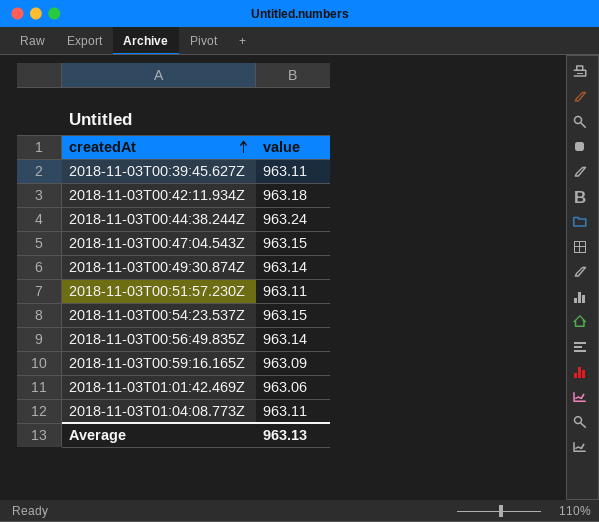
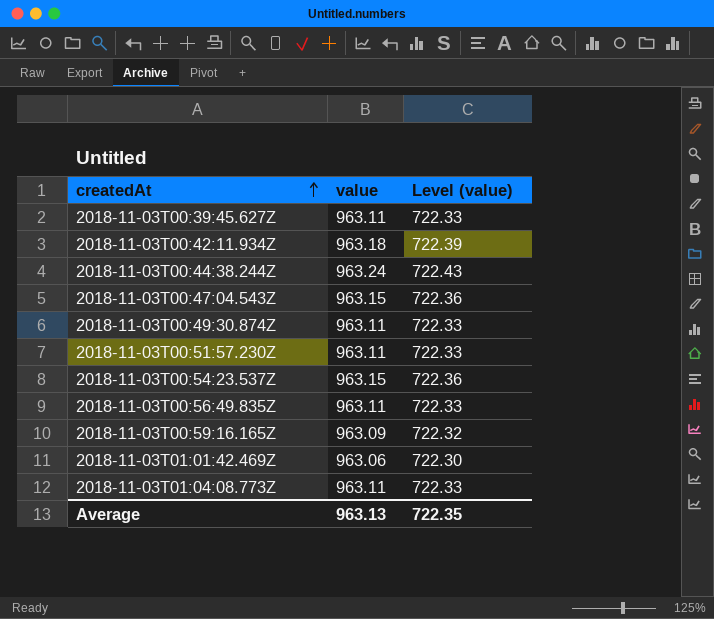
column Level (value) | formula: none -> [value] * 0.75
2018-11-03T00:49:30.874Z | value: 963.14 -> 963.11
2018-11-03T00:56:49.835Z | value: 963.14 -> 963.11

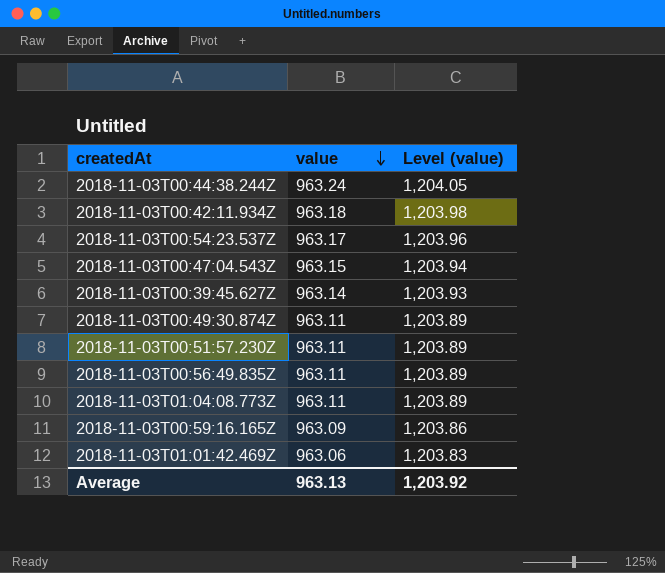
row order: createdAt ascending -> value descending
column Level (value) | formula: [value] * 0.75 -> [value] * 1.25
2018-11-03T00:54:23.537Z | value: 963.15 -> 963.17
2018-11-03T00:39:45.627Z | value: 963.11 -> 963.14
Average | Level (value): 722.35 -> 1,203.92

